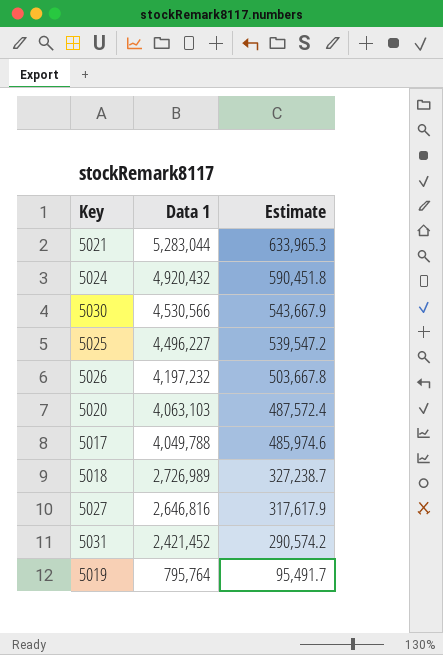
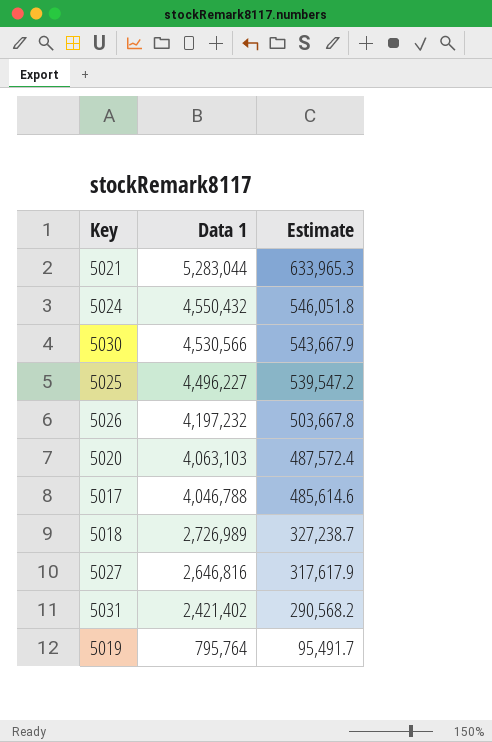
5024 | Data 1: 4,920,432 -> 4,550,432
5024 | Estimate: 590,451.8 -> 546,051.8
5017 | Data 1: 4,049,788 -> 4,046,788
5017 | Estimate: 485,974.6 -> 485,614.6
5031 | Data 1: 2,421,452 -> 2,421,402
5031 | Estimate: 290,574.2 -> 290,568.2

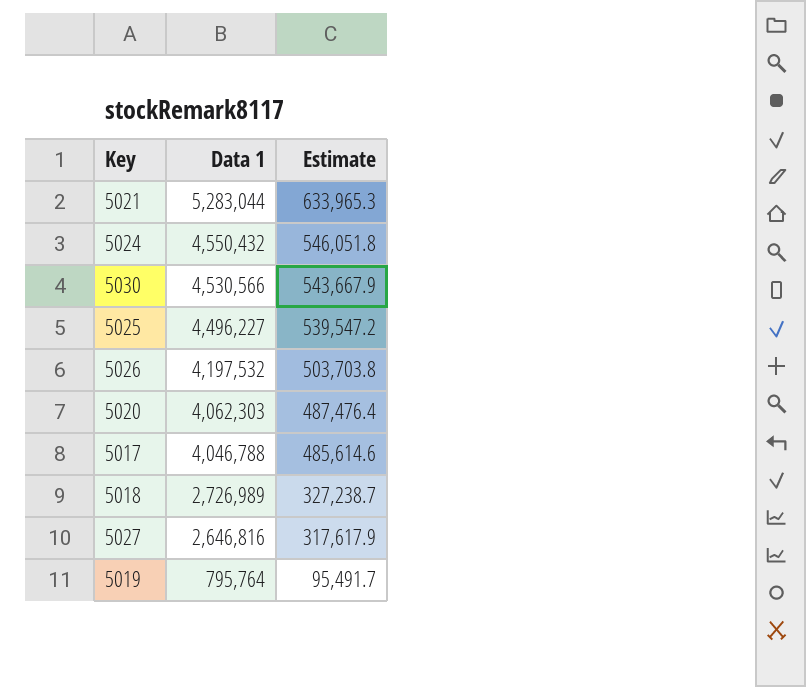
row 5031: 2,421,402 | 290,568.2 -> none
5026 | Data 1: 4,197,232 -> 4,197,532
5026 | Estimate: 503,667.8 -> 503,703.8
5020 | Data 1: 4,063,103 -> 4,062,303
5020 | Estimate: 487,572.4 -> 487,476.4

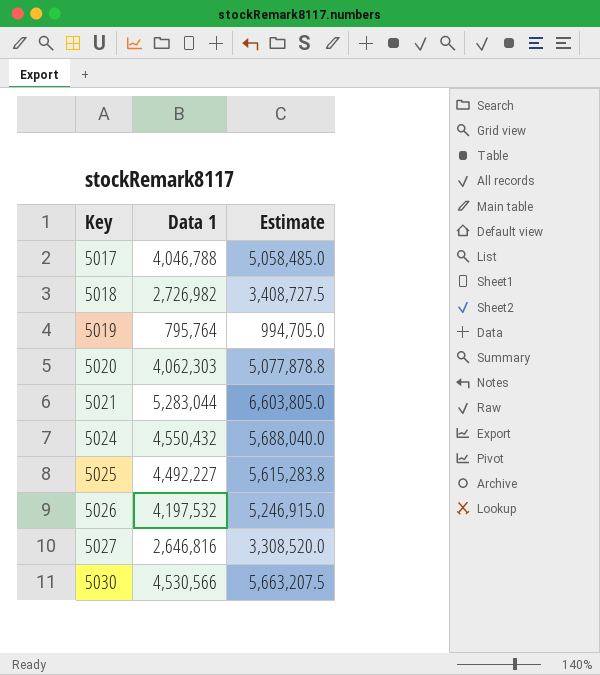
row order: Data 1 descending -> Key ascending
column Estimate | formula: [Data 1] * 0.12 -> [Data 1] * 1.25
5018 | Data 1: 2,726,989 -> 2,726,982
5025 | Data 1: 4,496,227 -> 4,492,227

